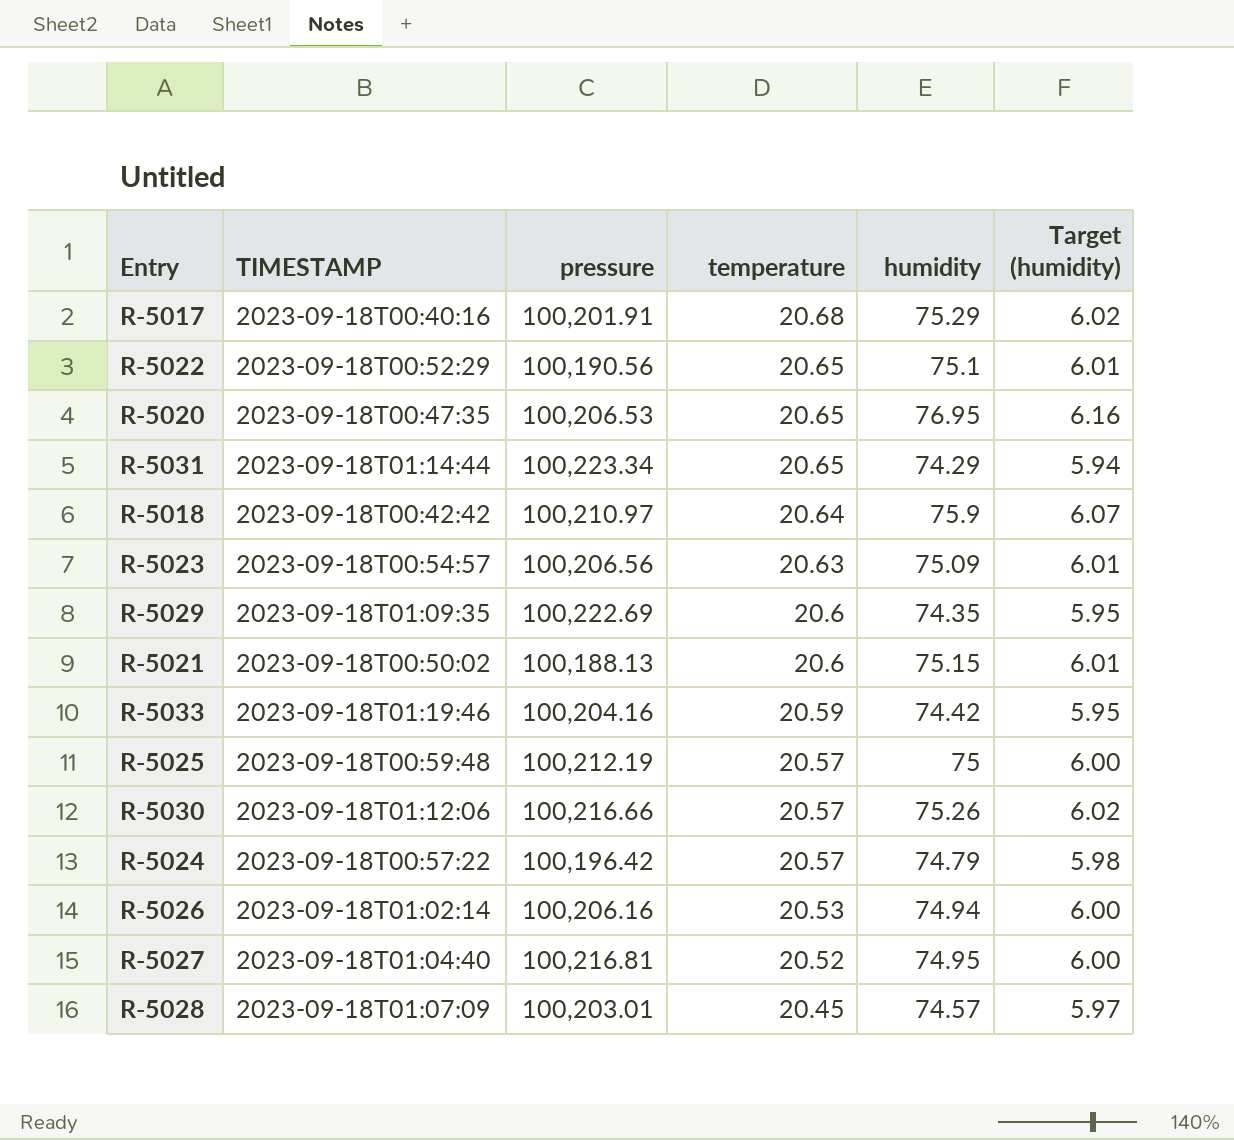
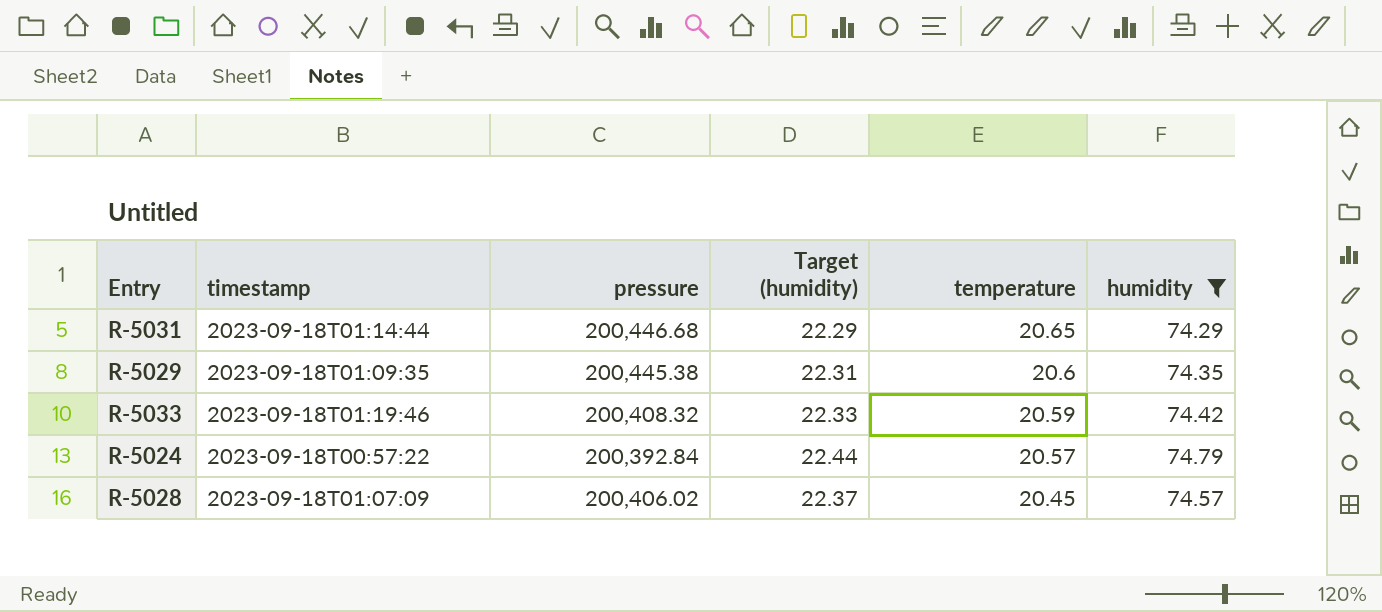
filter: none -> humidity <= 74.79
column name: TIMESTAMP -> timestamp
column Target (humidity) | formula: [humidity] * 0.08 -> [humidity] * 0.3
column Target (humidity) | position: 6 -> 4
R-5031 | pressure: 100,223.34 -> 200,446.68
R-5029 | pressure: 100,222.69 -> 200,445.38
R-5033 | pressure: 100,204.16 -> 200,408.32
R-5024 | pressure: 100,196.42 -> 200,392.84
R-5028 | pressure: 100,203.01 -> 200,406.02

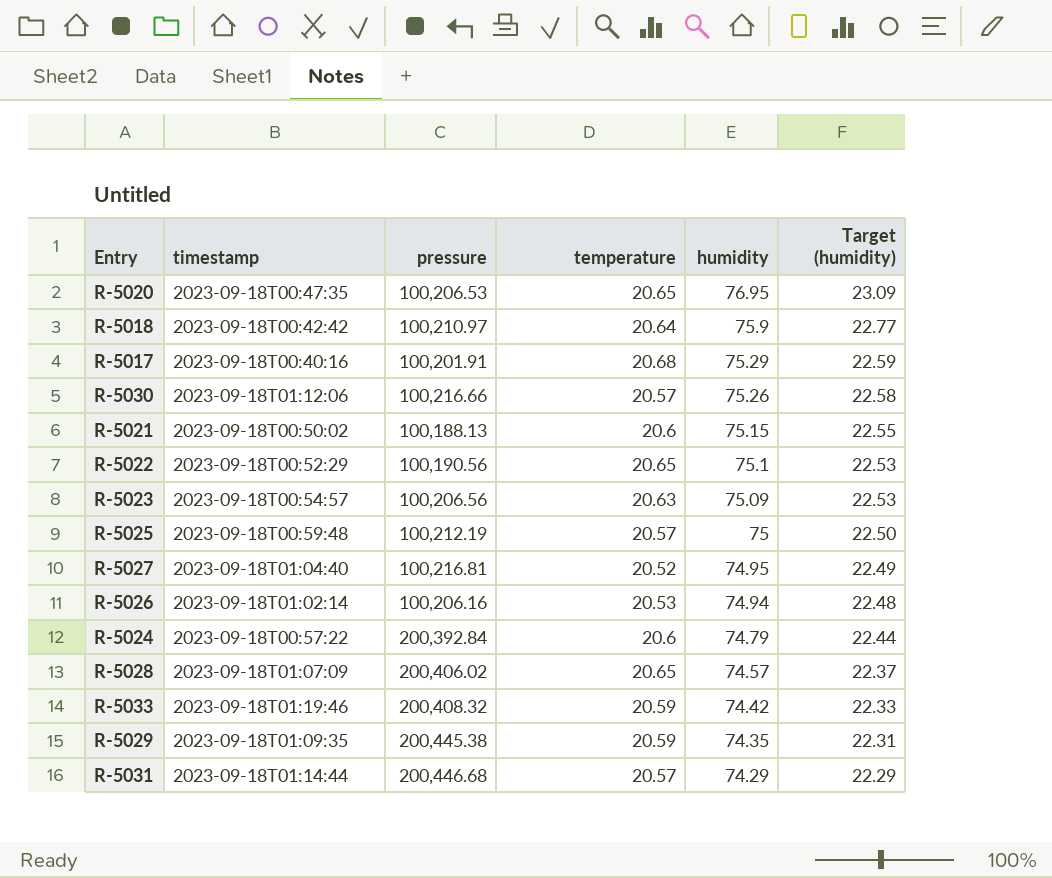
filter: humidity <= 74.79 -> none
row order: temperature descending -> humidity descending
column Target (humidity) | position: 4 -> 6
R-5024 | temperature: 20.57 -> 20.6
R-5028 | temperature: 20.45 -> 20.65
R-5029 | temperature: 20.6 -> 20.59
R-5031 | temperature: 20.65 -> 20.57

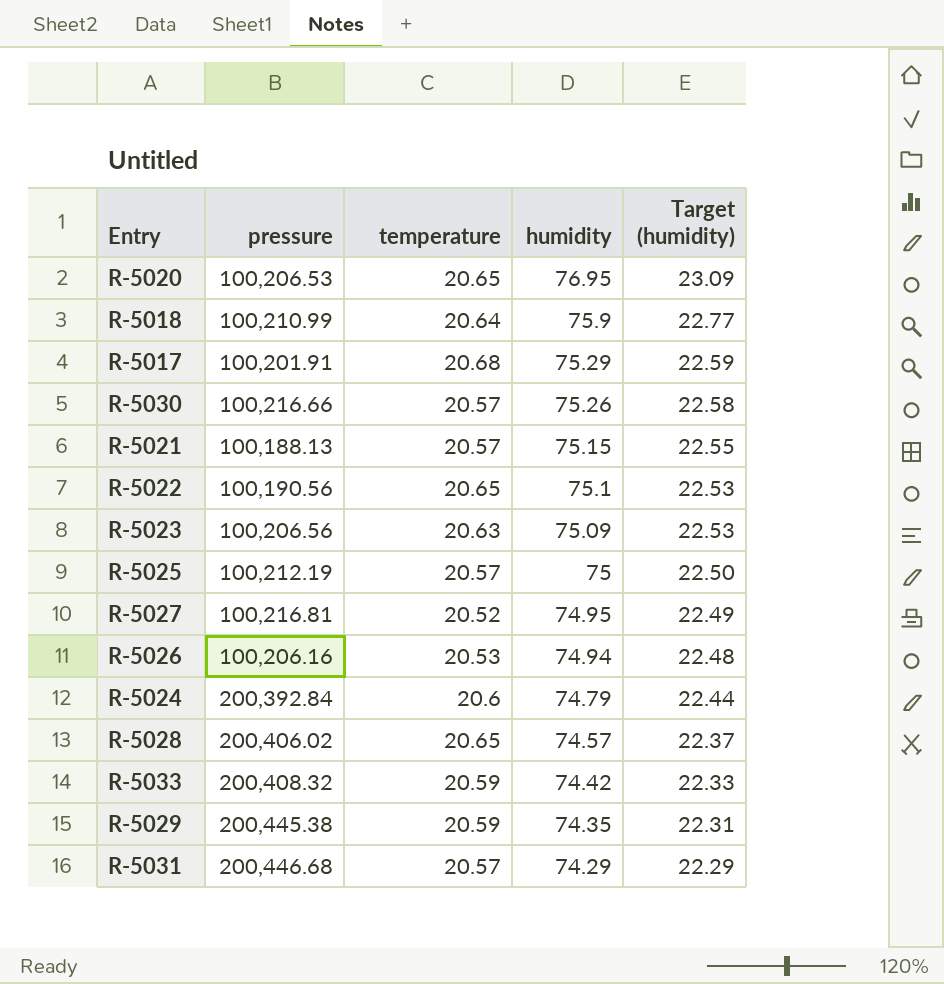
column timestamp | position: 2 -> none
R-5018 | pressure: 100,210.97 -> 100,210.99
R-5021 | temperature: 20.6 -> 20.57

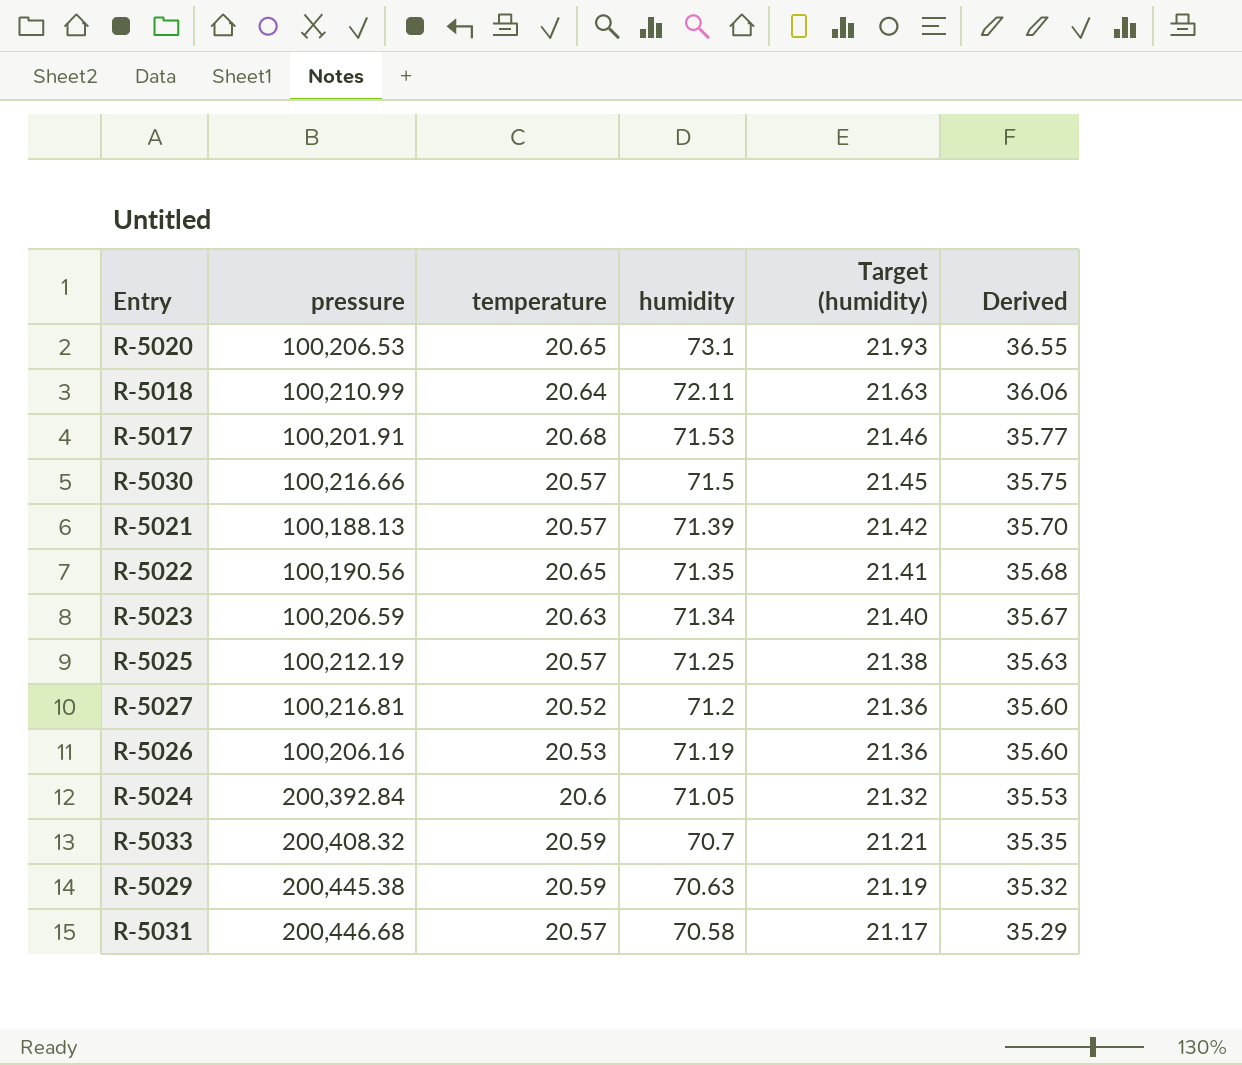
column Derived | formula: none -> [humidity] * 0.5
row R-5028: 200,406.02 | 20.65 | 74.57 | 22.37 -> none
R-5020 | humidity: 76.95 -> 73.1
R-5020 | Target (humidity): 23.09 -> 21.93
R-5018 | humidity: 75.9 -> 72.11
R-5018 | Target (humidity): 22.77 -> 21.63
R-5017 | humidity: 75.29 -> 71.53
R-5017 | Target (humidity): 22.59 -> 21.46
R-5030 | humidity: 75.26 -> 71.5
R-5030 | Target (humidity): 22.58 -> 21.45
R-5021 | humidity: 75.15 -> 71.39
R-5021 | Target (humidity): 22.55 -> 21.42
R-5022 | humidity: 75.1 -> 71.35
R-5022 | Target (humidity): 22.53 -> 21.41
R-5023 | pressure: 100,206.56 -> 100,206.59
R-5023 | humidity: 75.09 -> 71.34
R-5023 | Target (humidity): 22.53 -> 21.40
R-5025 | humidity: 75 -> 71.25
R-5025 | Target (humidity): 22.50 -> 21.38
R-5027 | humidity: 74.95 -> 71.2
R-5027 | Target (humidity): 22.49 -> 21.36
R-5026 | humidity: 74.94 -> 71.19
R-5026 | Target (humidity): 22.48 -> 21.36
R-5024 | humidity: 74.79 -> 71.05
R-5024 | Target (humidity): 22.44 -> 21.32
R-5033 | humidity: 74.42 -> 70.7
R-5033 | Target (humidity): 22.33 -> 21.21
R-5029 | humidity: 74.35 -> 70.63
R-5029 | Target (humidity): 22.31 -> 21.19
R-5031 | humidity: 74.29 -> 70.58
R-5031 | Target (humidity): 22.29 -> 21.17

